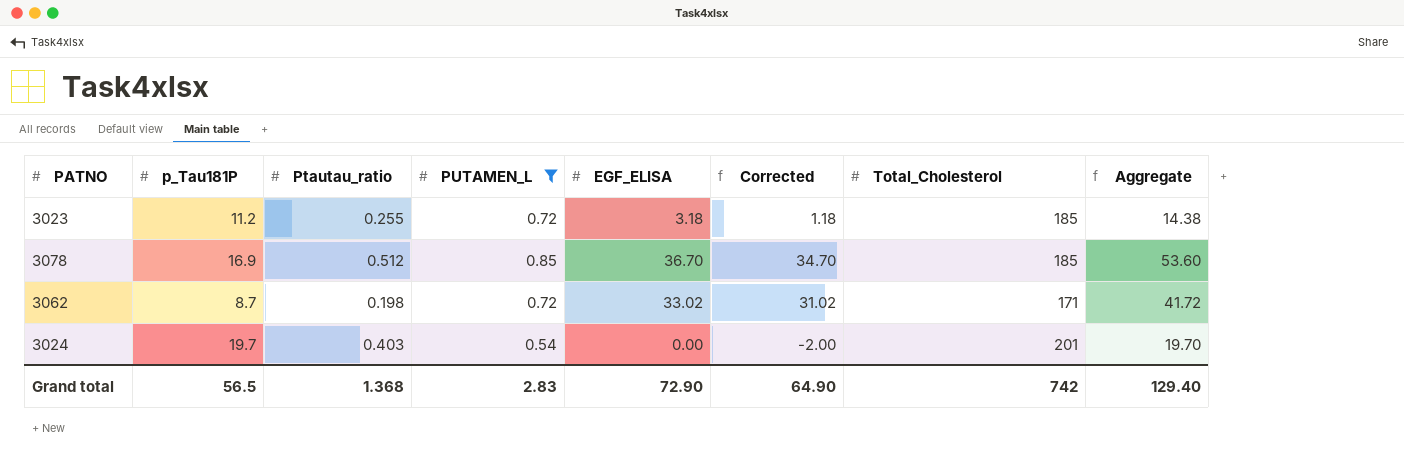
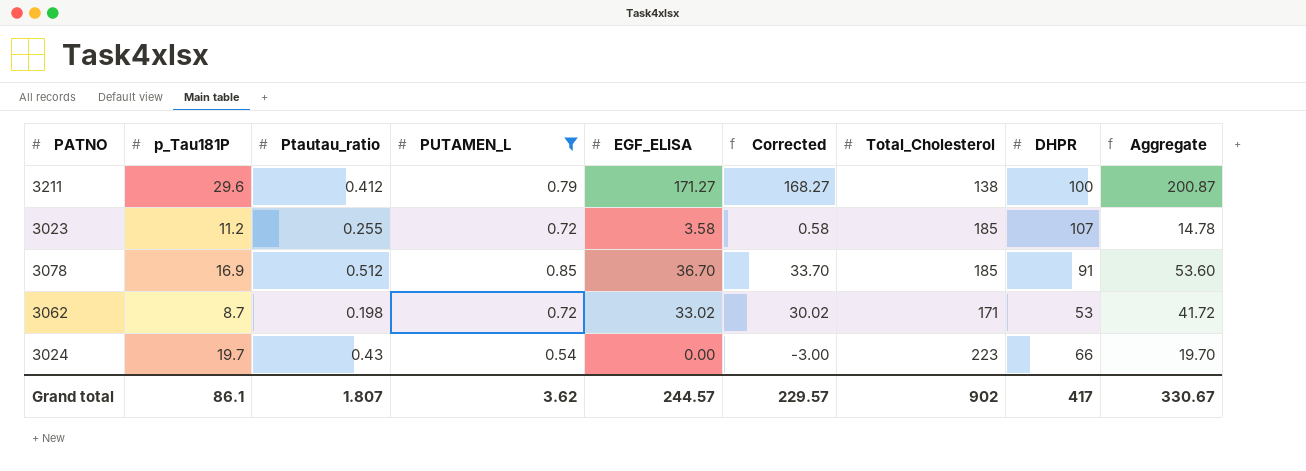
column Corrected | formula: [EGF_ELISA] - 2 -> [EGF_ELISA] - 3
column DHPR | position: none -> 8
row 3211: none -> 29.6 | 0.412 | 0.79 | 171.27 | 168.27 | 138 | 100 | 200.87
3023 | EGF_ELISA: 3.18 -> 3.58
3023 | Aggregate: 14.38 -> 14.78
3024 | Ptautau_ratio: 0.403 -> 0.43
3024 | Total_Cholesterol: 201 -> 223
Grand total | p_Tau181P: 56.5 -> 86.1
Grand total | Ptautau_ratio: 1.368 -> 1.807
Grand total | PUTAMEN_L: 2.83 -> 3.62
Grand total | EGF_ELISA: 72.90 -> 244.57
Grand total | Corrected: 64.90 -> 229.57
Grand total | Total_Cholesterol: 742 -> 902
Grand total | Aggregate: 129.40 -> 330.67

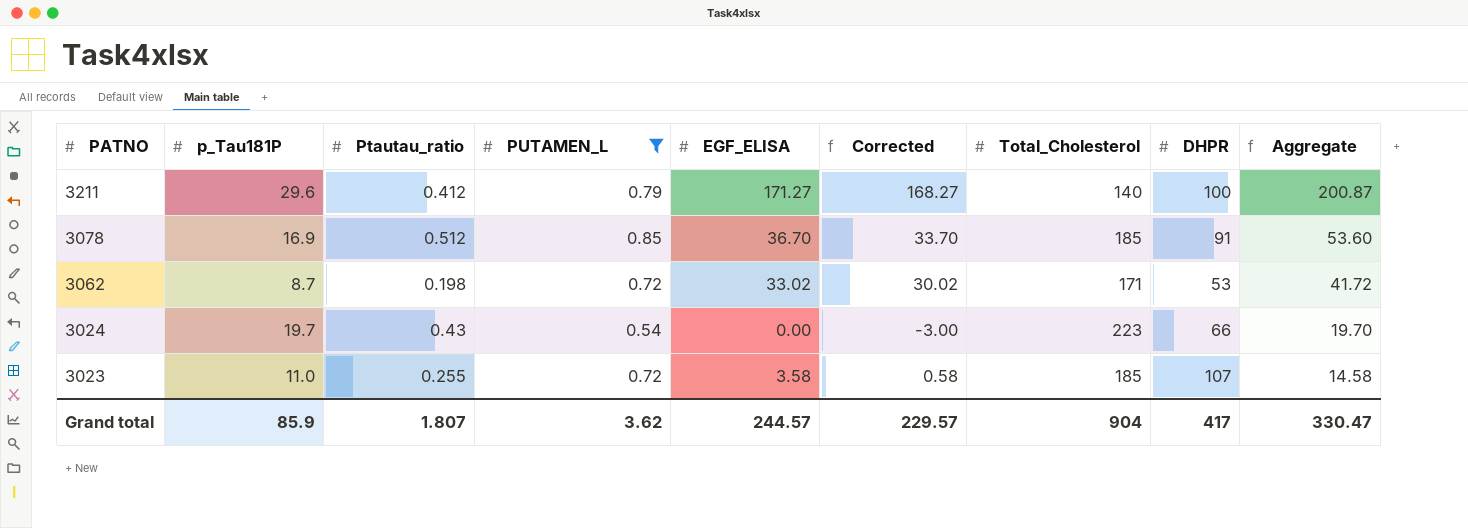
row order: none -> PATNO descending
3211 | Total_Cholesterol: 138 -> 140
3023 | p_Tau181P: 11.2 -> 11.0
3023 | Aggregate: 14.78 -> 14.58
Grand total | p_Tau181P: 86.1 -> 85.9
Grand total | Total_Cholesterol: 902 -> 904
Grand total | Aggregate: 330.67 -> 330.47

